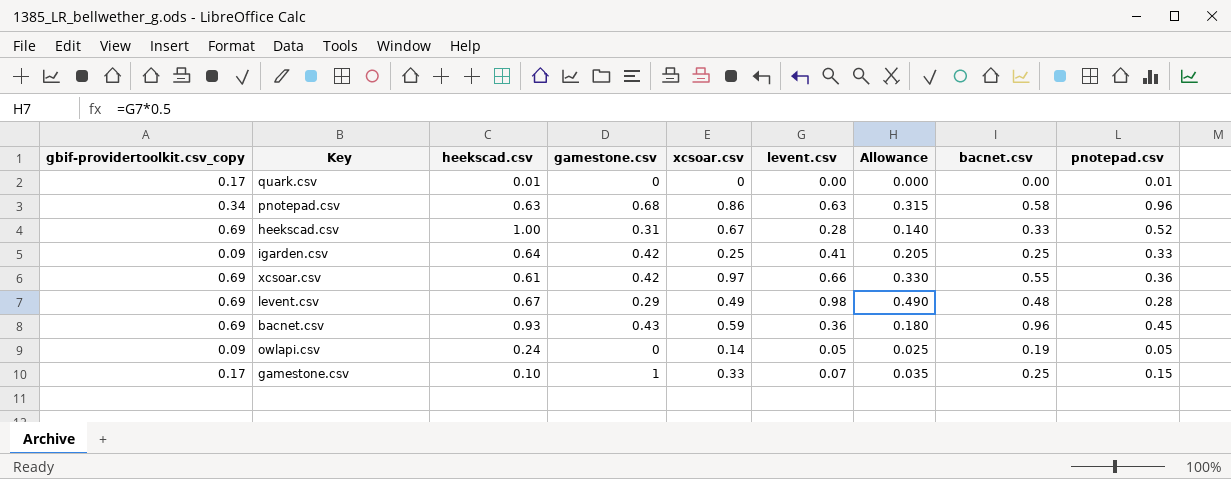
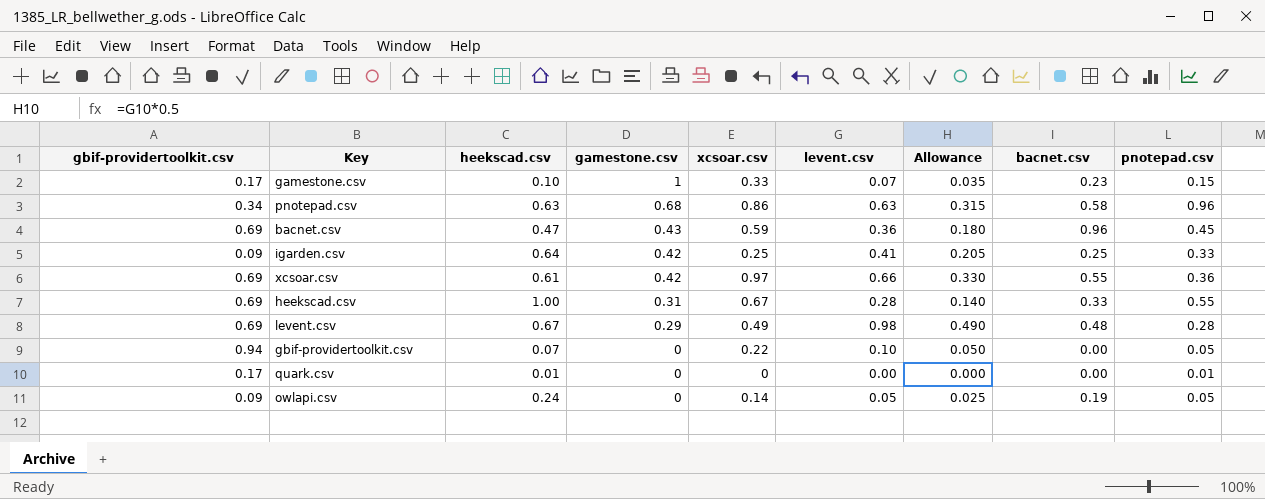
row order: none -> gamestone.csv descending
column name: gbif-providertoolkit.csv_copy -> gbif-providertoolkit.csv
gamestone.csv | bacnet.csv: 0.25 -> 0.23
bacnet.csv | heekscad.csv: 0.93 -> 0.47
heekscad.csv | pnotepad.csv: 0.52 -> 0.55
row gbif-providertoolkit.csv: none -> 0.94 | 0.07 | 0 | 0.22 | 0.10 | 0.050 | 0.00 | 0.05

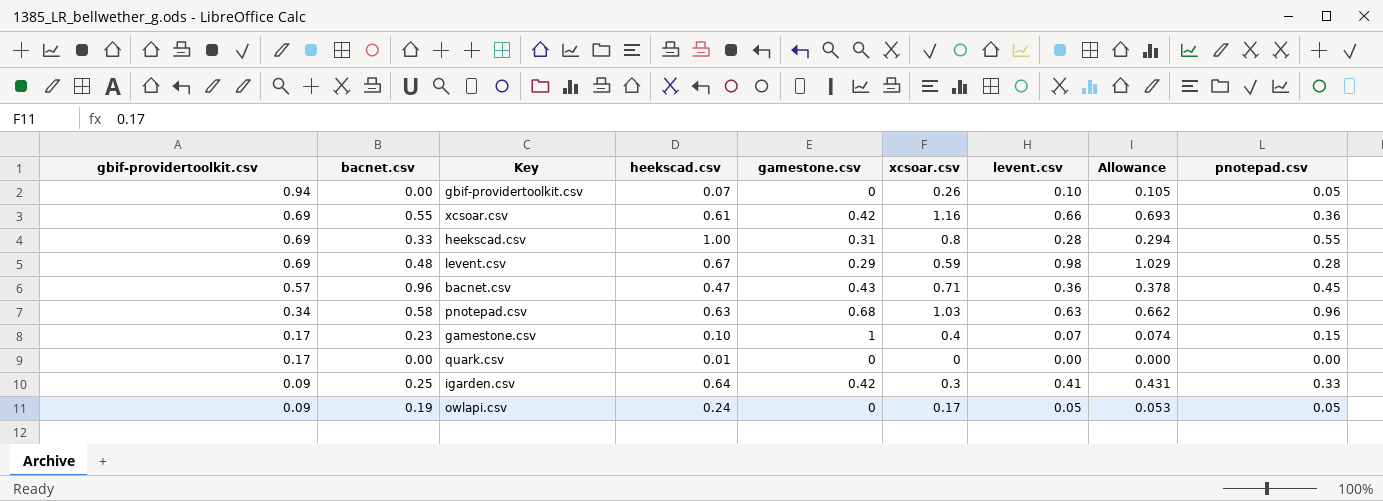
row order: gamestone.csv descending -> gbif-providertoolkit.csv descending
column bacnet.csv | position: 8 -> 2
column Allowance | formula: [levent.csv] * 0.5 -> [levent.csv] * 1.05
gbif-providertoolkit.csv | xcsoar.csv: 0.22 -> 0.26
xcsoar.csv | xcsoar.csv: 0.97 -> 1.16
heekscad.csv | xcsoar.csv: 0.67 -> 0.8
levent.csv | xcsoar.csv: 0.49 -> 0.59
bacnet.csv | gbif-providertoolkit.csv: 0.69 -> 0.57
bacnet.csv | xcsoar.csv: 0.59 -> 0.71
pnotepad.csv | xcsoar.csv: 0.86 -> 1.03
gamestone.csv | xcsoar.csv: 0.33 -> 0.4
quark.csv | pnotepad.csv: 0.01 -> 0.00
igarden.csv | xcsoar.csv: 0.25 -> 0.3
owlapi.csv | xcsoar.csv: 0.14 -> 0.17

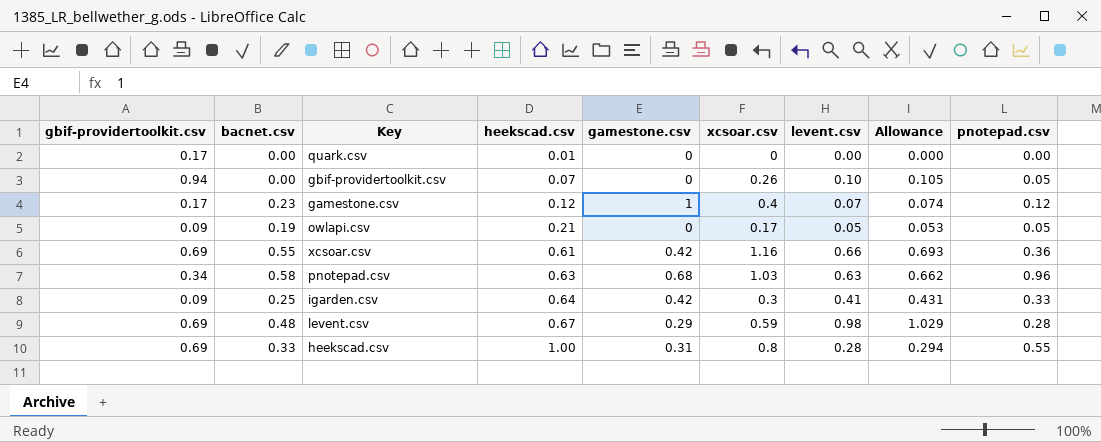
row order: gbif-providertoolkit.csv descending -> heekscad.csv ascending
row bacnet.csv: 0.57 | 0.96 | 0.47 | 0.43 | 0.71 | 0.36 | 0.378 | 0.45 -> none
gamestone.csv | heekscad.csv: 0.10 -> 0.12
gamestone.csv | pnotepad.csv: 0.15 -> 0.12
owlapi.csv | heekscad.csv: 0.24 -> 0.21

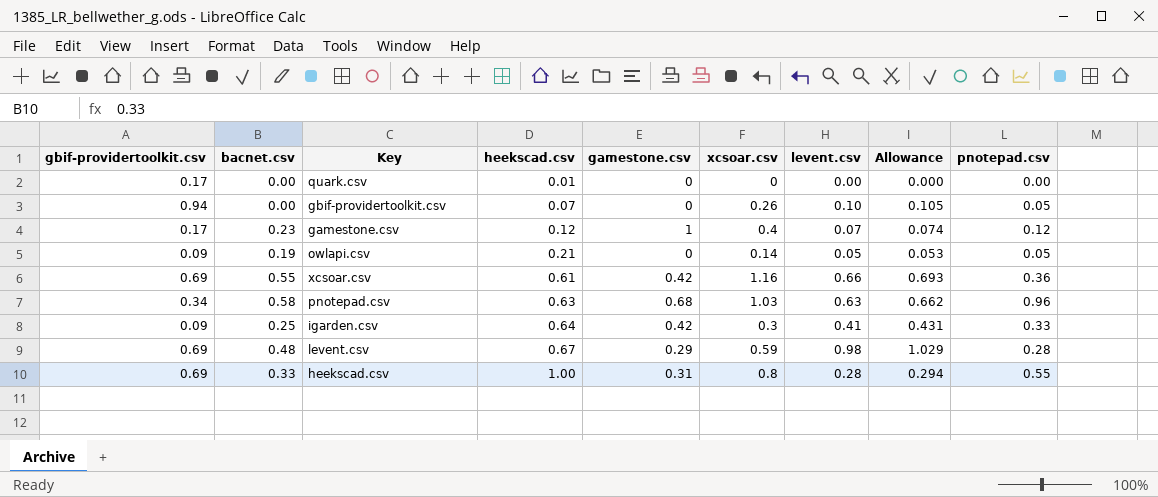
owlapi.csv | xcsoar.csv: 0.17 -> 0.14

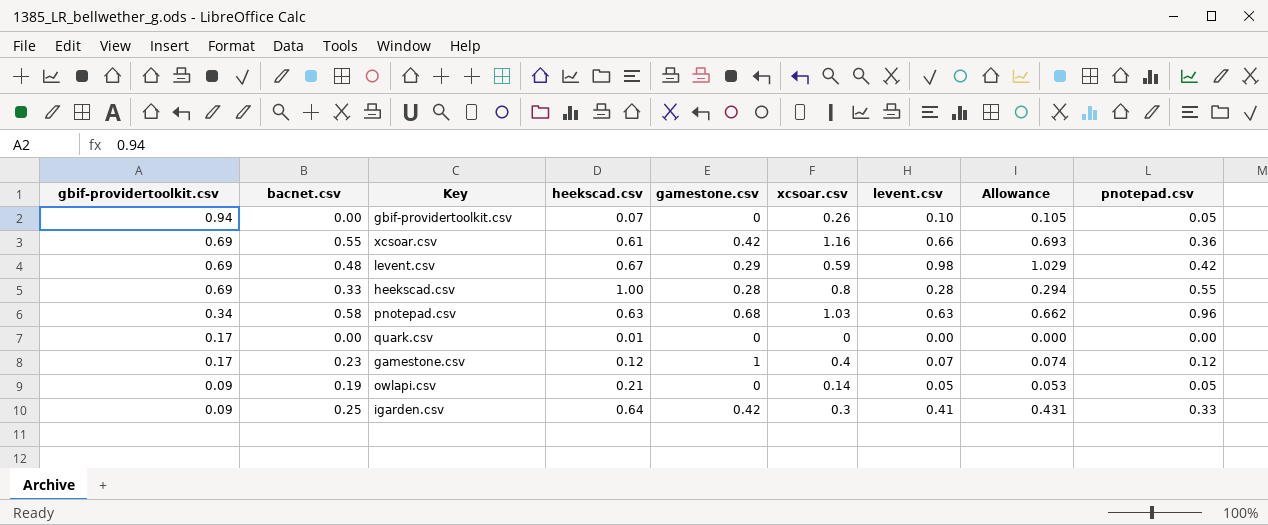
row order: heekscad.csv ascending -> gbif-providertoolkit.csv descending
levent.csv | pnotepad.csv: 0.28 -> 0.42
heekscad.csv | gamestone.csv: 0.31 -> 0.28

